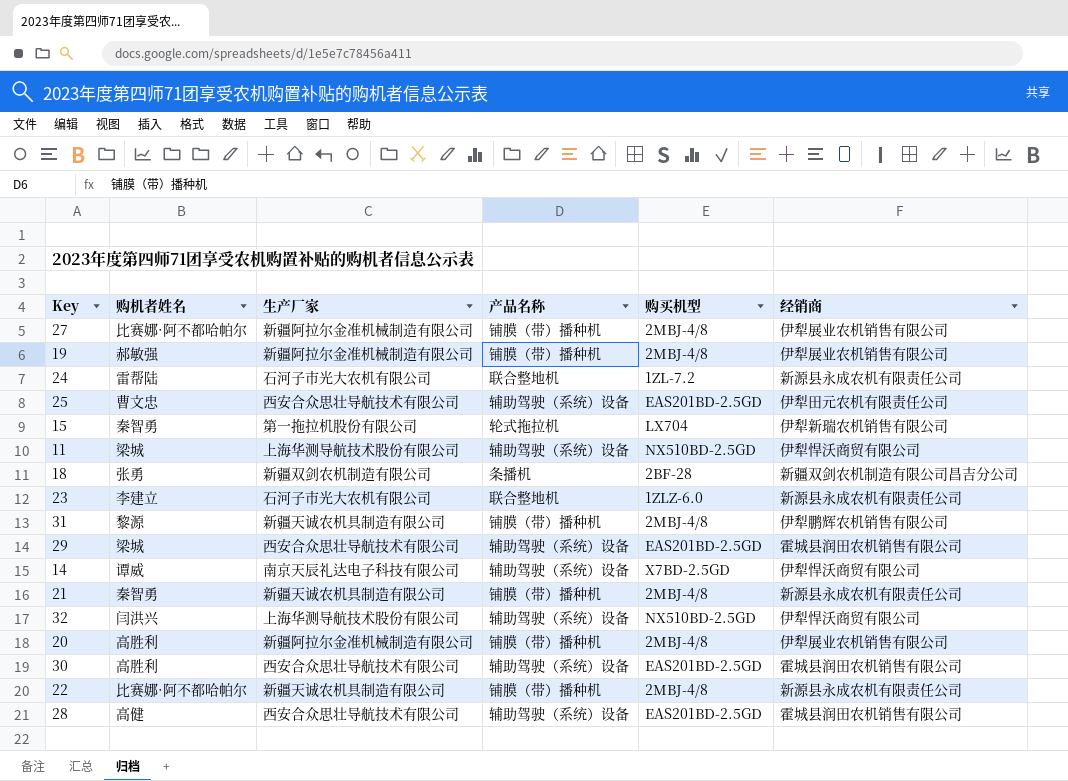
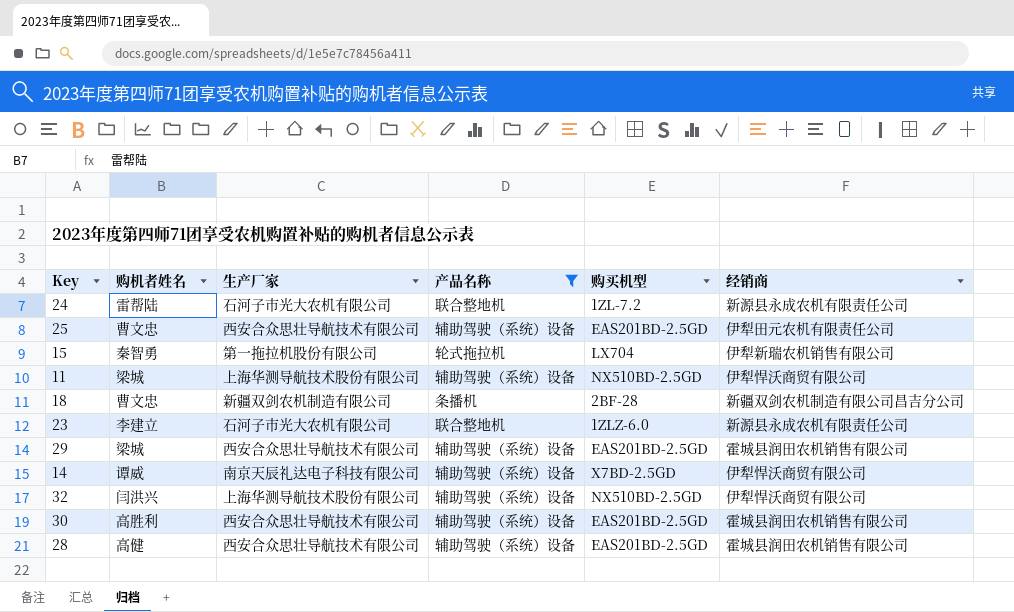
filter: none -> 产品名称 != 铺膜（带）播种机
18 | 购机者姓名: 张勇 -> 曹文忠

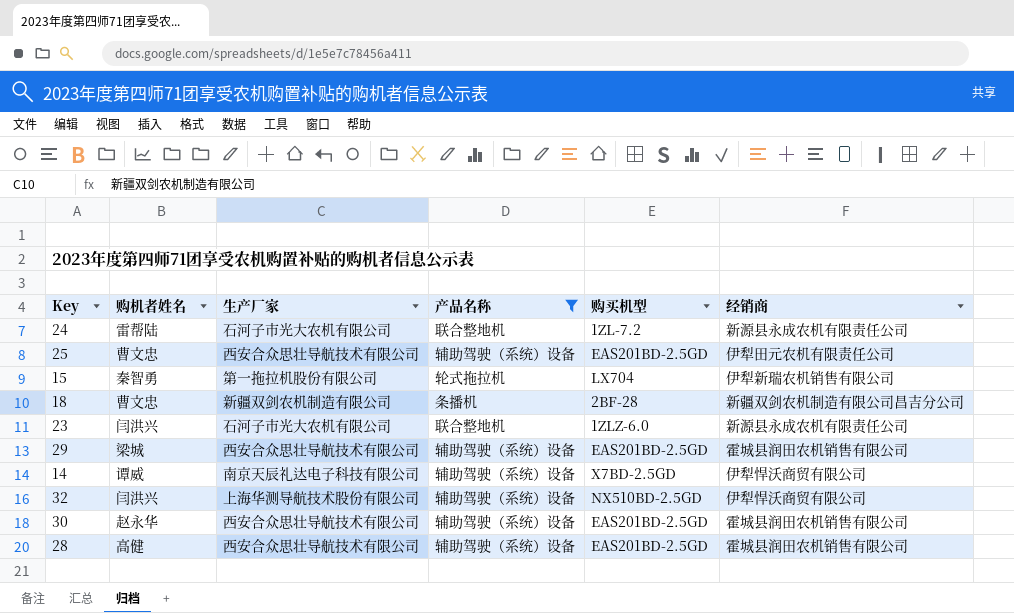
row 11: 梁城 | 上海华测导航技术股份有限公司 | 辅助驾驶（系统）设备 | NX510BD-2.5GD | 伊犁悍沃商贸有限公司 -> none
23 | 购机者姓名: 李建立 -> 闫洪兴
30 | 购机者姓名: 高胜利 -> 赵永华

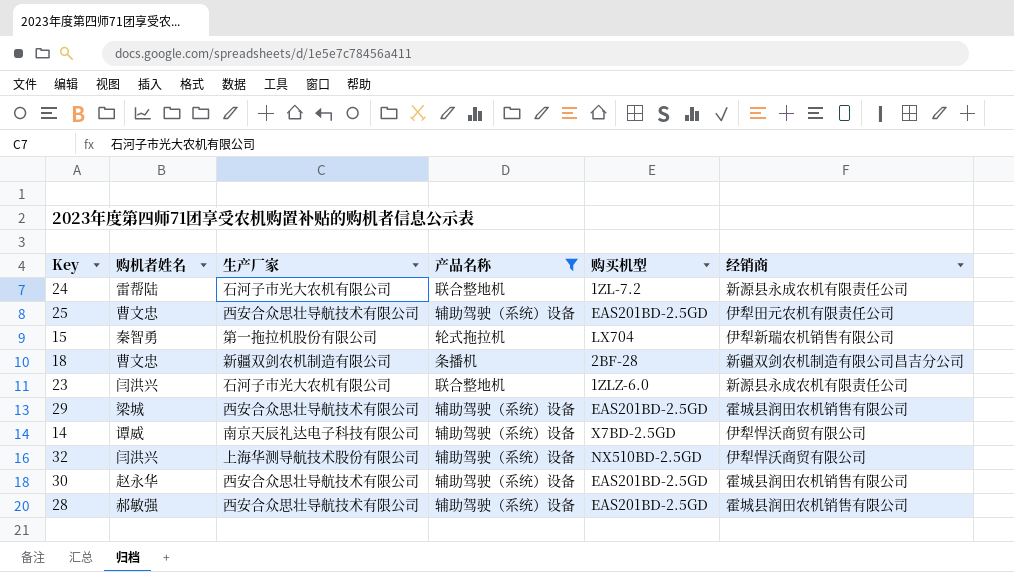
28 | 购机者姓名: 高健 -> 郝敏强

